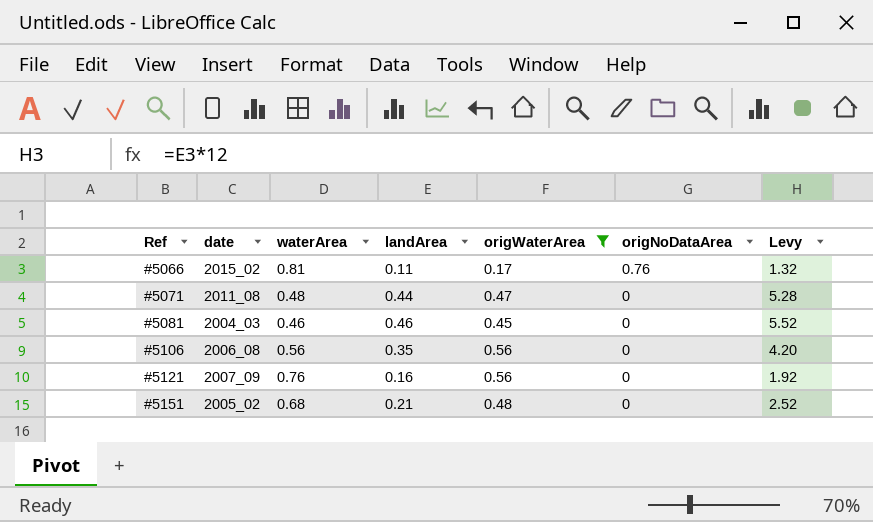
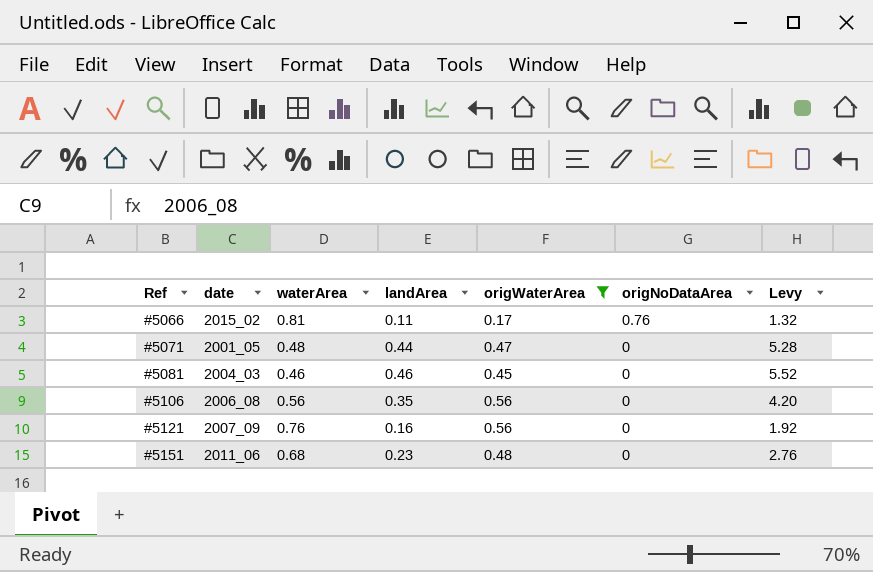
#5071 | date: 2011_08 -> 2001_05
#5151 | date: 2005_02 -> 2011_06
#5151 | landArea: 0.21 -> 0.23
#5151 | Levy: 2.52 -> 2.76

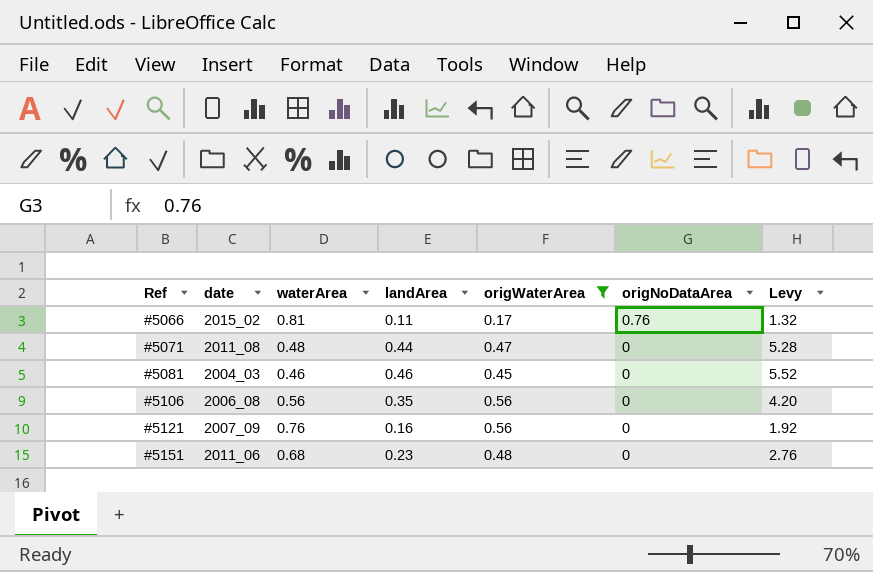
#5071 | date: 2001_05 -> 2011_08

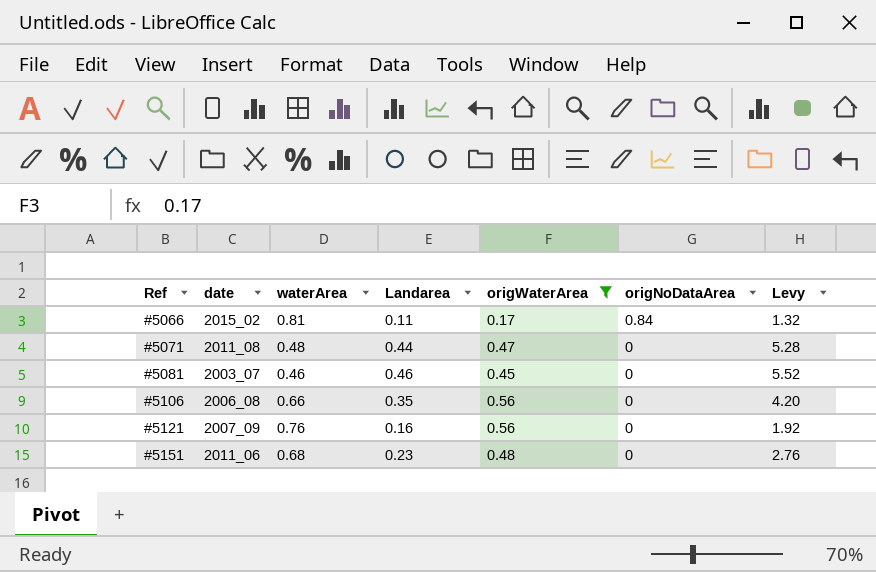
column name: landArea -> Landarea
#5066 | origNoDataArea: 0.76 -> 0.84
#5081 | date: 2004_03 -> 2003_07
#5106 | waterArea: 0.56 -> 0.66

